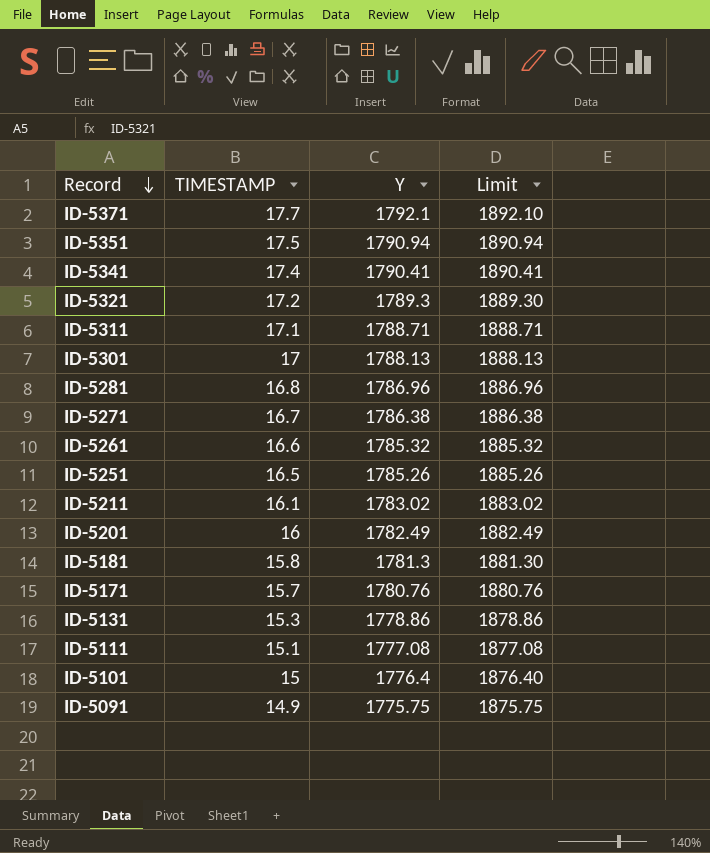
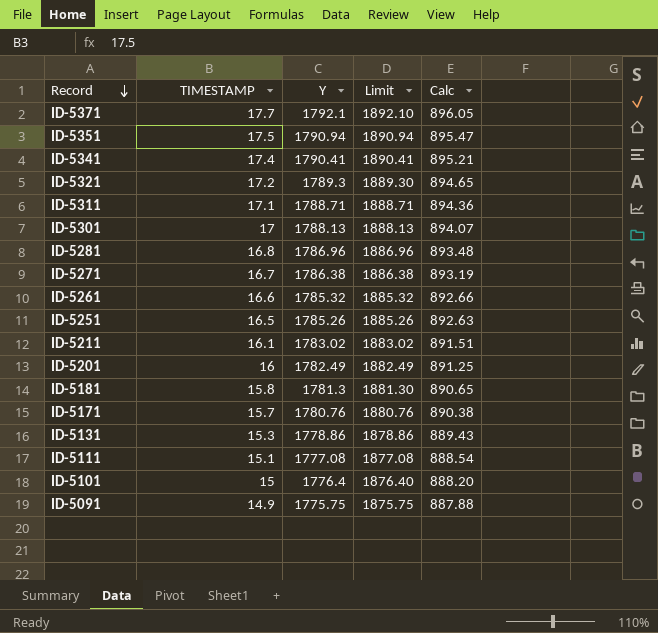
column Calc | formula: none -> [Y] * 0.5

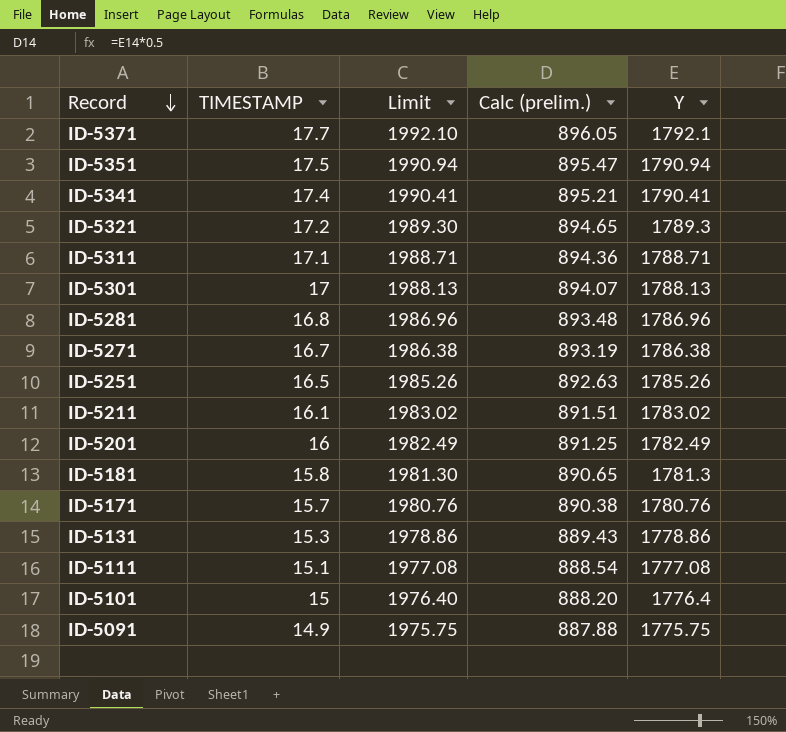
column Limit | formula: [Y] + 100 -> [Y] + 200
column name: Calc -> Calc (prelim.)
column Y | position: 3 -> 5
row ID-5261: 16.6 | 1785.32 | 1885.32 | 892.66 -> none

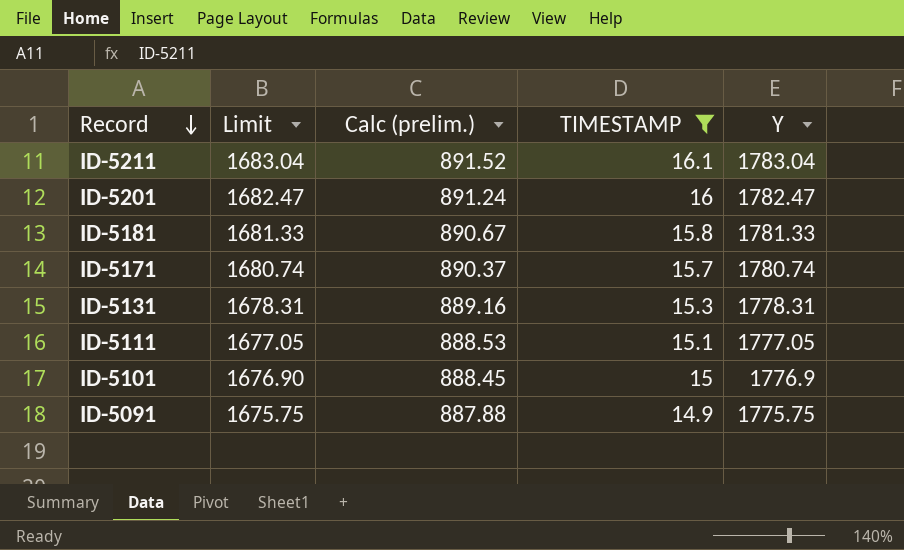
filter: none -> TIMESTAMP <= 16.1
column Limit | formula: [Y] + 200 -> [Y] - 100
column TIMESTAMP | position: 2 -> 4
ID-5211 | Calc (prelim.): 891.51 -> 891.52
ID-5211 | Y: 1783.02 -> 1783.04
ID-5201 | Calc (prelim.): 891.25 -> 891.24
ID-5201 | Y: 1782.49 -> 1782.47
ID-5181 | Calc (prelim.): 890.65 -> 890.67
ID-5181 | Y: 1781.3 -> 1781.33
ID-5171 | Calc (prelim.): 890.38 -> 890.37
ID-5171 | Y: 1780.76 -> 1780.74
ID-5131 | Calc (prelim.): 889.43 -> 889.16
ID-5131 | Y: 1778.86 -> 1778.31
ID-5111 | Calc (prelim.): 888.54 -> 888.53
ID-5111 | Y: 1777.08 -> 1777.05
ID-5101 | Calc (prelim.): 888.20 -> 888.45
ID-5101 | Y: 1776.4 -> 1776.9

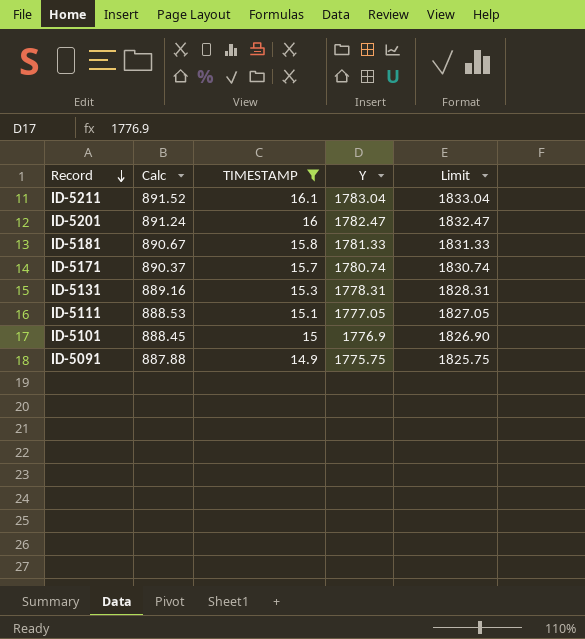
column name: Calc (prelim.) -> Calc
column Limit | formula: [Y] - 100 -> [Y] + 50
column Limit | position: 2 -> 5

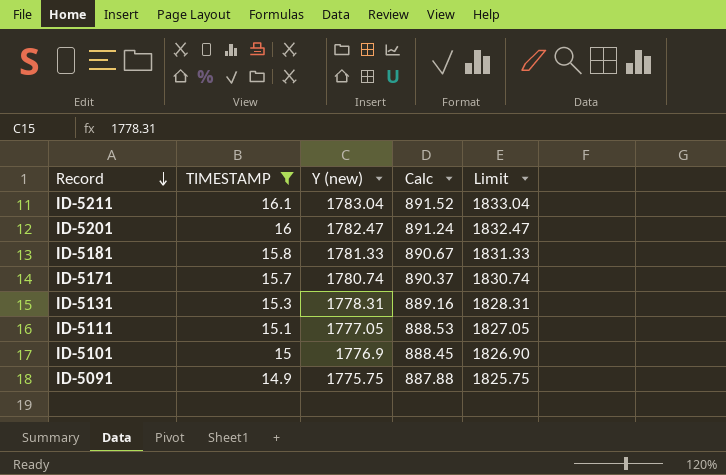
column name: Y -> Y (new)
column Calc | position: 2 -> 4

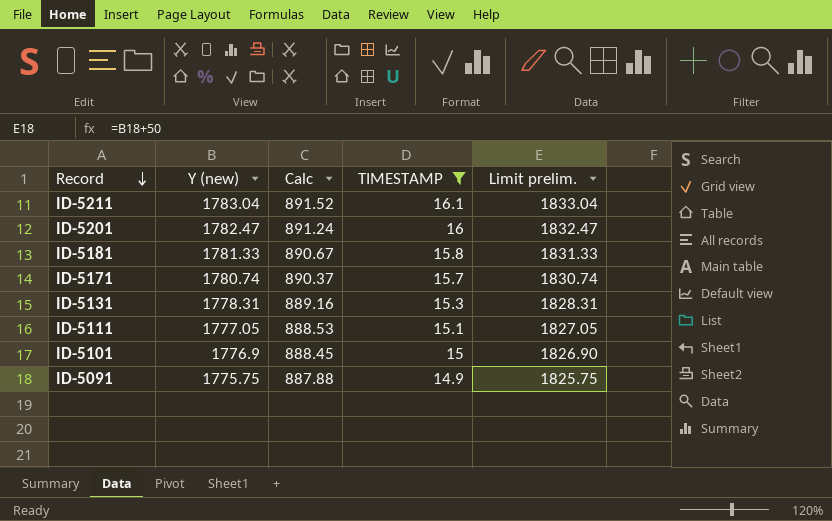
column TIMESTAMP | position: 2 -> 4
column name: Limit -> Limit prelim.

